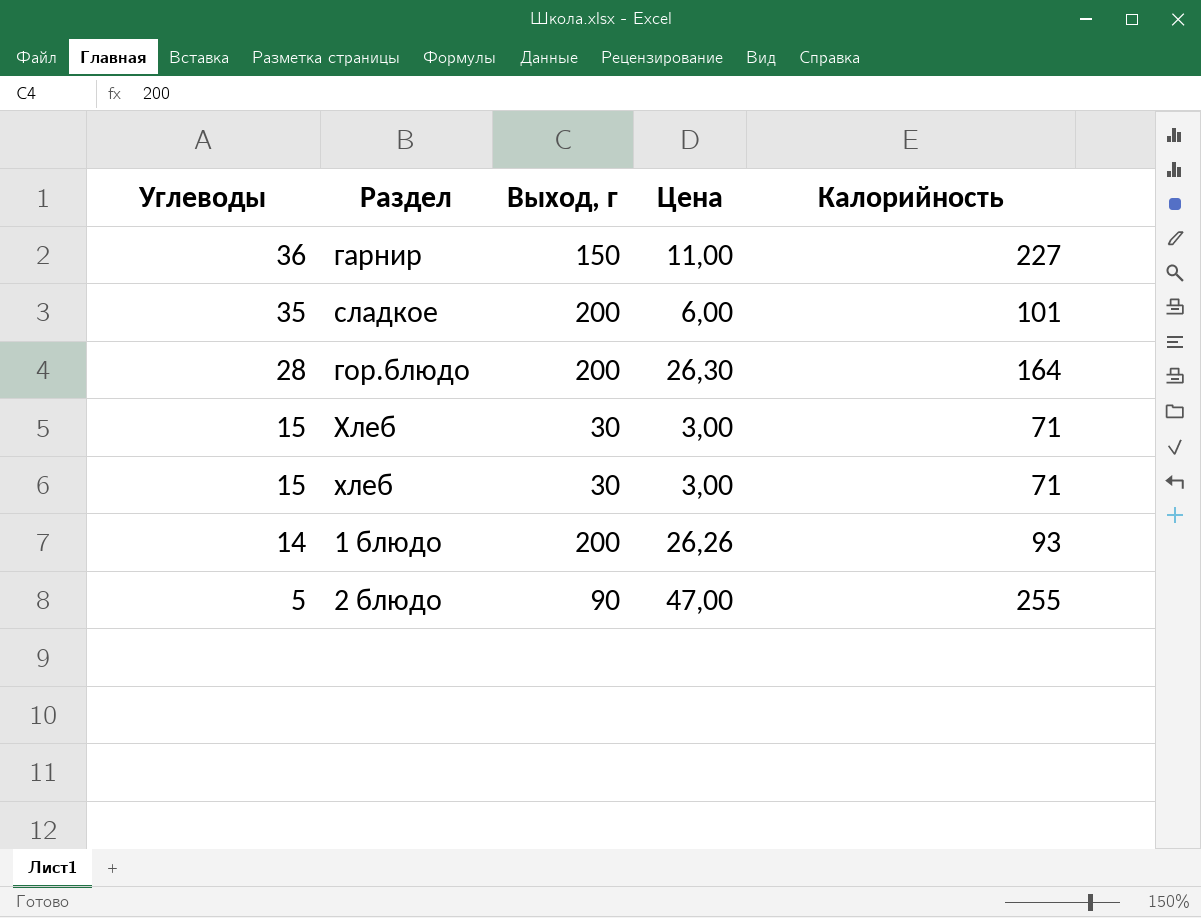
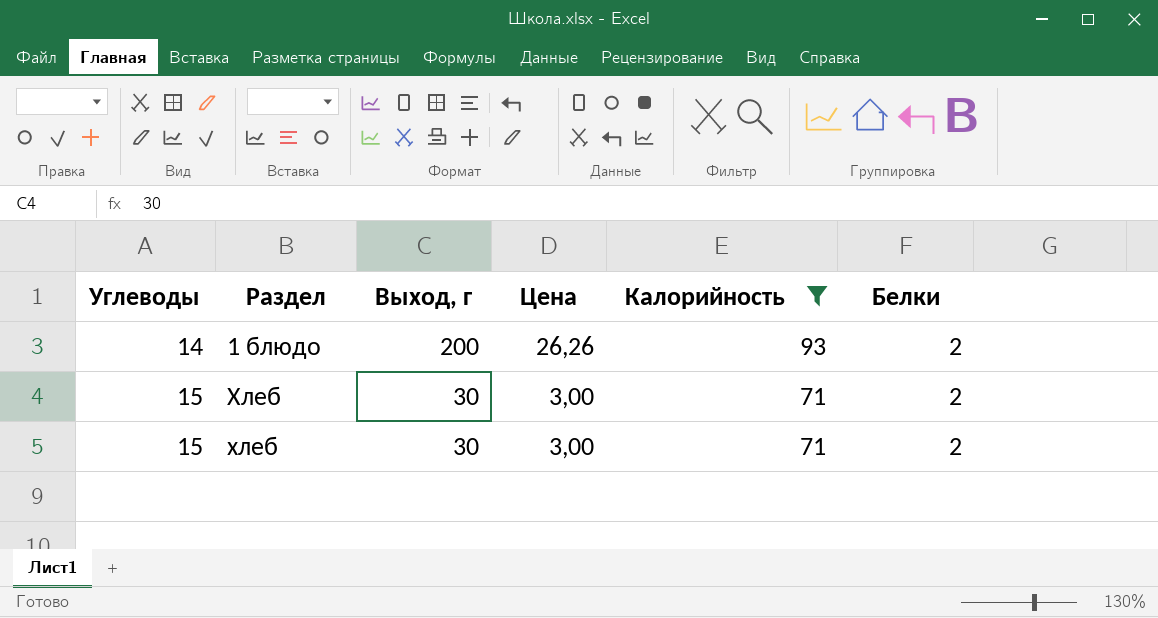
filter: none -> Калорийность <= 93
row order: Углеводы descending -> Углеводы ascending
column Белки | position: none -> 6

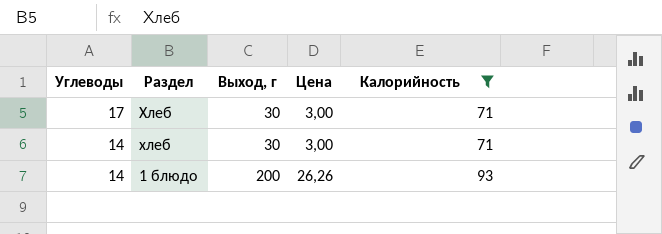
row order: Углеводы ascending -> Углеводы descending
column Белки | position: 6 -> none
Хлеб | Углеводы: 15 -> 17
хлеб | Углеводы: 15 -> 14

